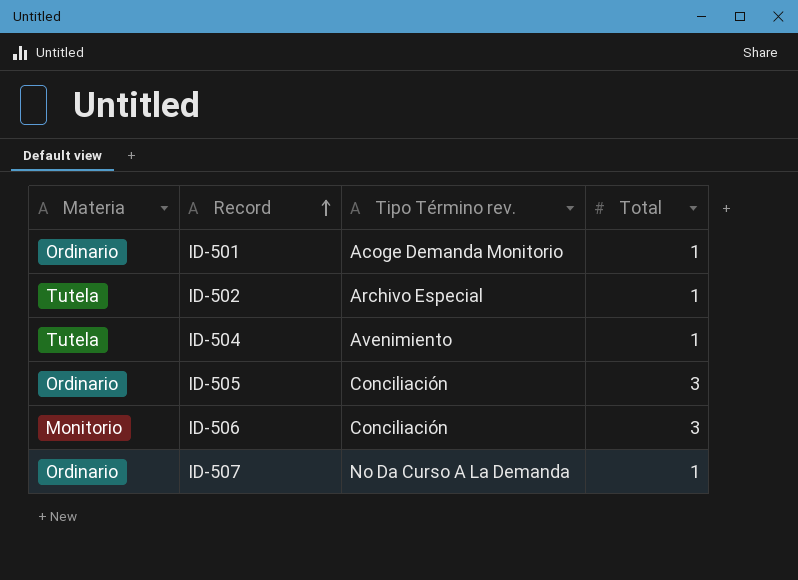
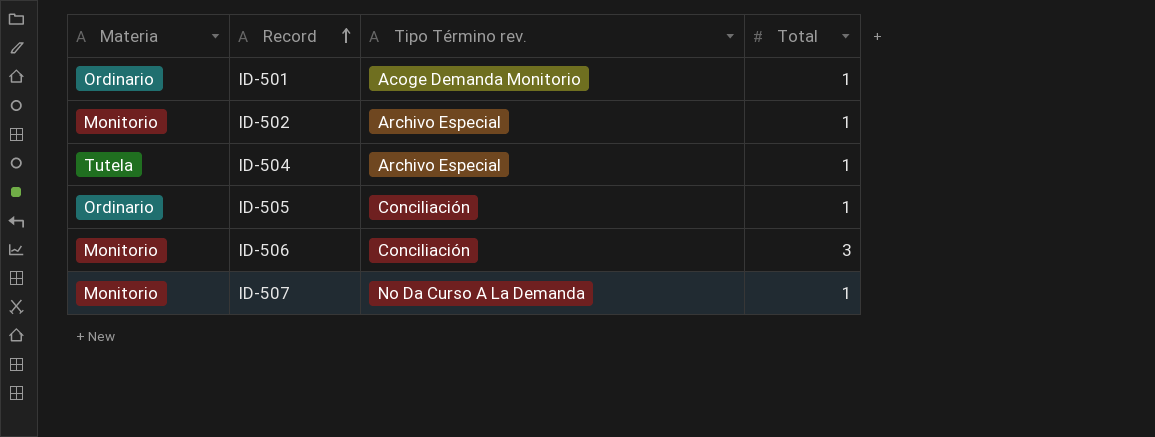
ID-502 | Materia: Tutela -> Monitorio
ID-504 | Tipo Término rev.: Avenimiento -> Archivo Especial
ID-505 | Total: 3 -> 1
ID-507 | Materia: Ordinario -> Monitorio

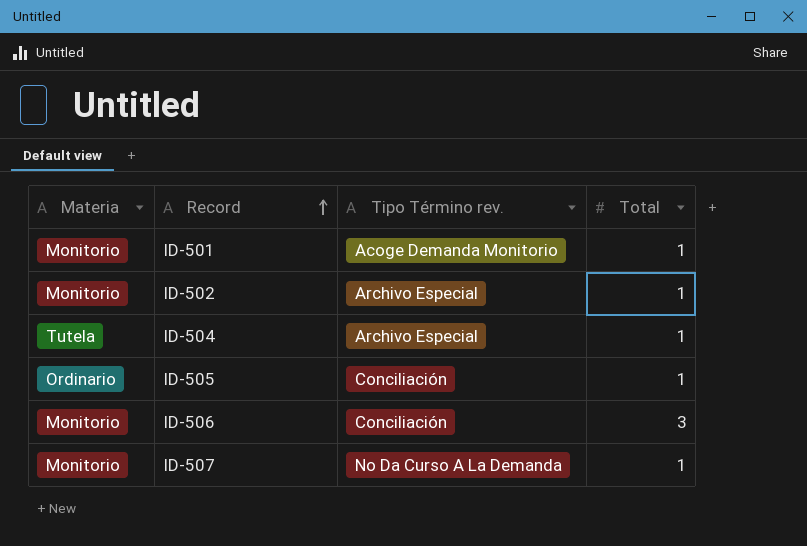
ID-501 | Materia: Ordinario -> Monitorio

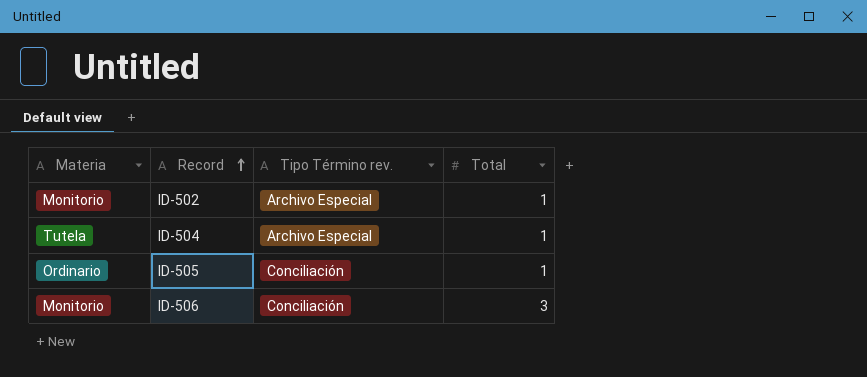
row ID-501: Monitorio | Acoge Demanda Monitorio | 1 -> none
row ID-507: Monitorio | No Da Curso A La Demanda | 1 -> none

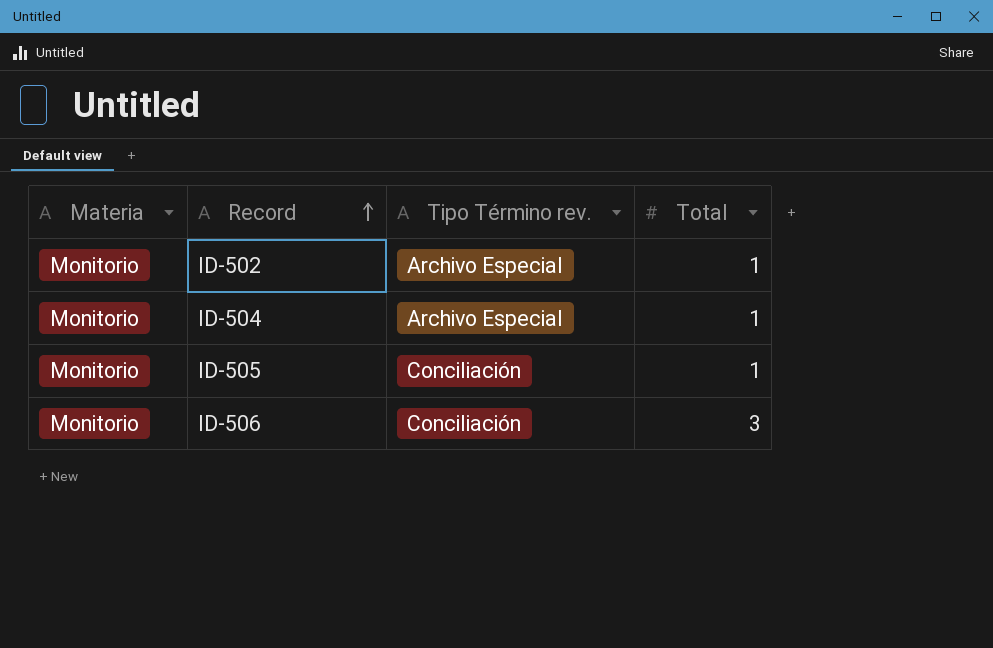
ID-504 | Materia: Tutela -> Monitorio
ID-505 | Materia: Ordinario -> Monitorio

